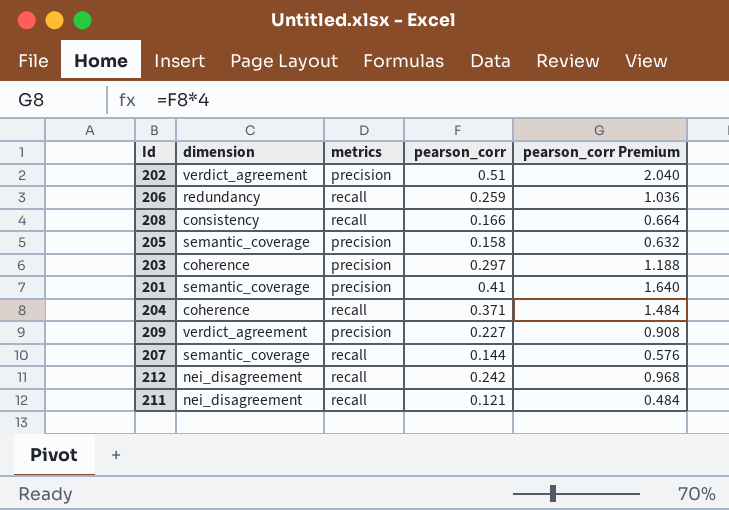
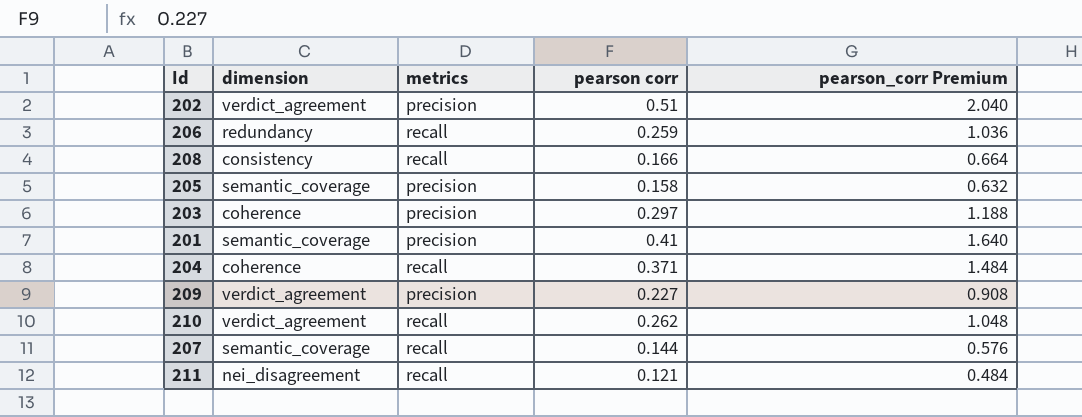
column name: pearson_corr -> pearson corr
row 212: nei_disagreement | recall | 0.242 | 0.968 -> none
row 210: none -> verdict_agreement | recall | 0.262 | 1.048

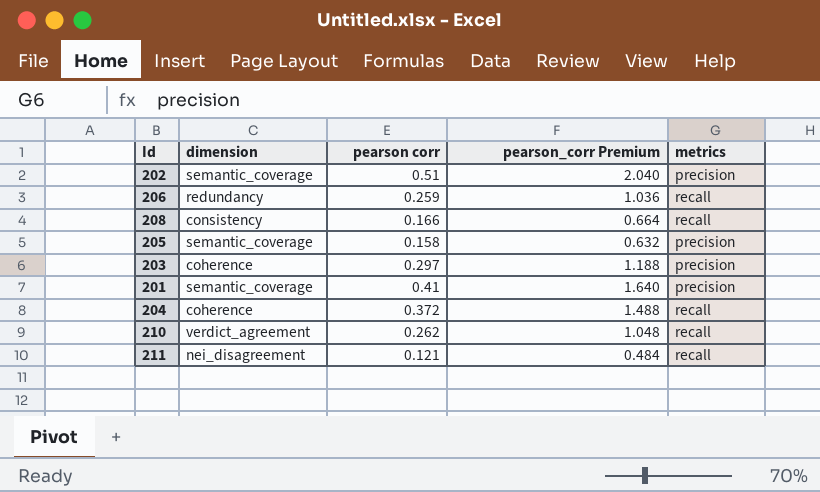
column metrics | position: 3 -> 5
row 209: verdict_agreement | precision | 0.227 | 0.908 -> none
row 207: semantic_coverage | recall | 0.144 | 0.576 -> none
202 | dimension: verdict_agreement -> semantic_coverage
204 | pearson corr: 0.371 -> 0.372
204 | pearson_corr Premium: 1.484 -> 1.488

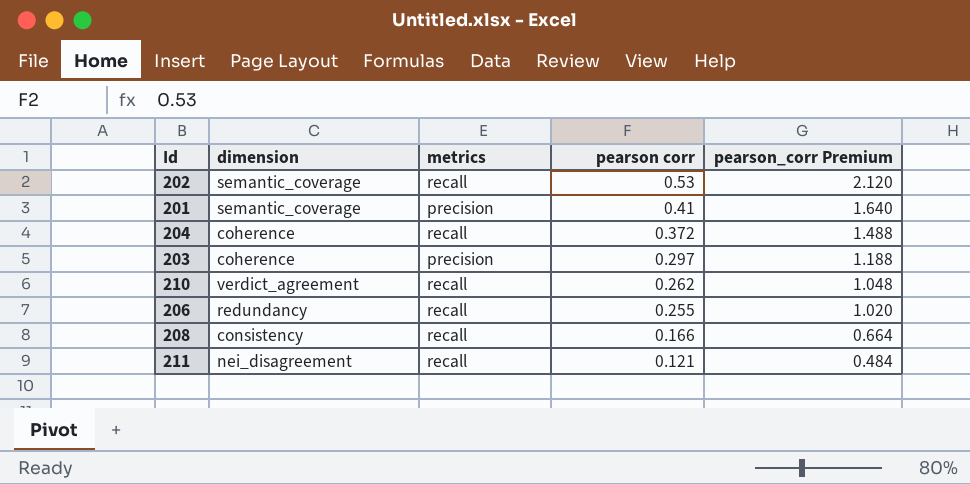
row order: none -> pearson corr descending
column metrics | position: 5 -> 3
row 205: semantic_coverage | 0.158 | 0.632 | precision -> none
202 | metrics: precision -> recall
202 | pearson corr: 0.51 -> 0.53
202 | pearson_corr Premium: 2.040 -> 2.120
206 | pearson corr: 0.259 -> 0.255
206 | pearson_corr Premium: 1.036 -> 1.020

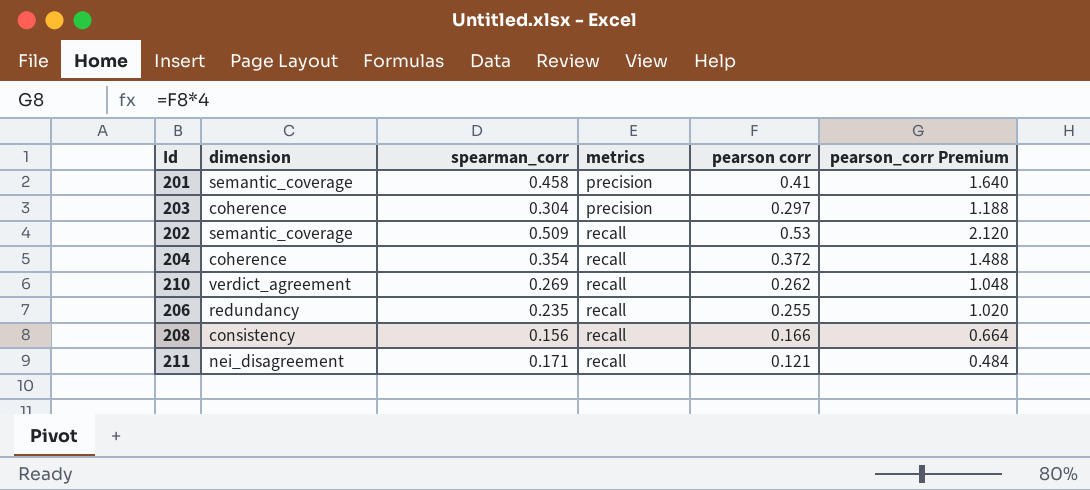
row order: pearson corr descending -> metrics ascending
column spearman_corr | position: none -> 3

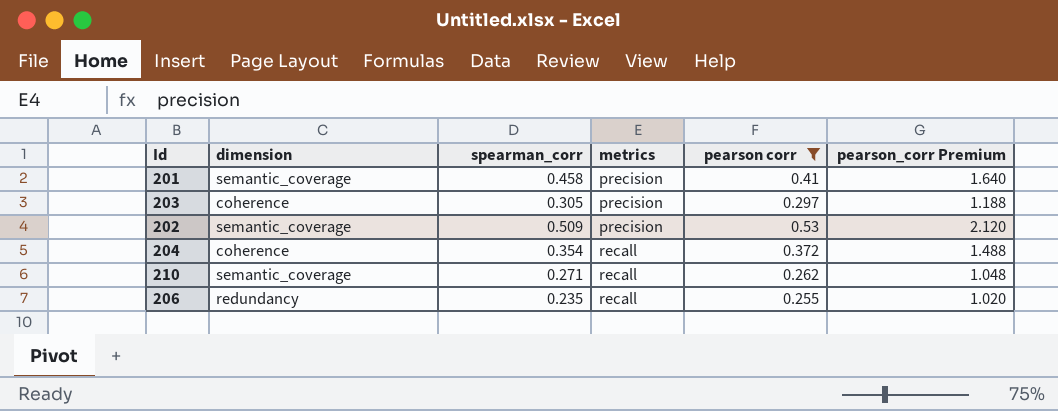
filter: none -> pearson corr >= 0.255
203 | spearman_corr: 0.304 -> 0.305
202 | metrics: recall -> precision
210 | dimension: verdict_agreement -> semantic_coverage
210 | spearman_corr: 0.269 -> 0.271

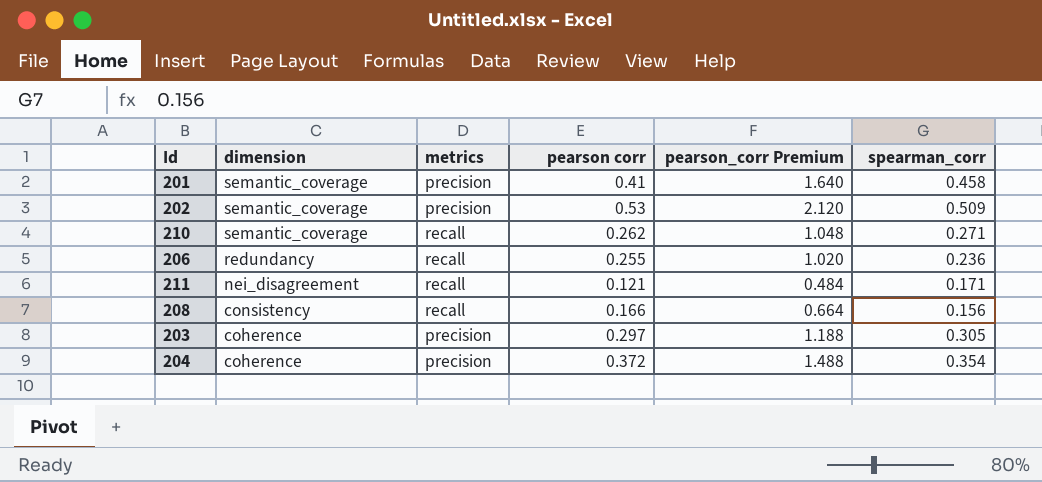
filter: pearson corr >= 0.255 -> none
row order: metrics ascending -> dimension descending
column spearman_corr | position: 3 -> 6
206 | spearman_corr: 0.235 -> 0.236
204 | metrics: recall -> precision

